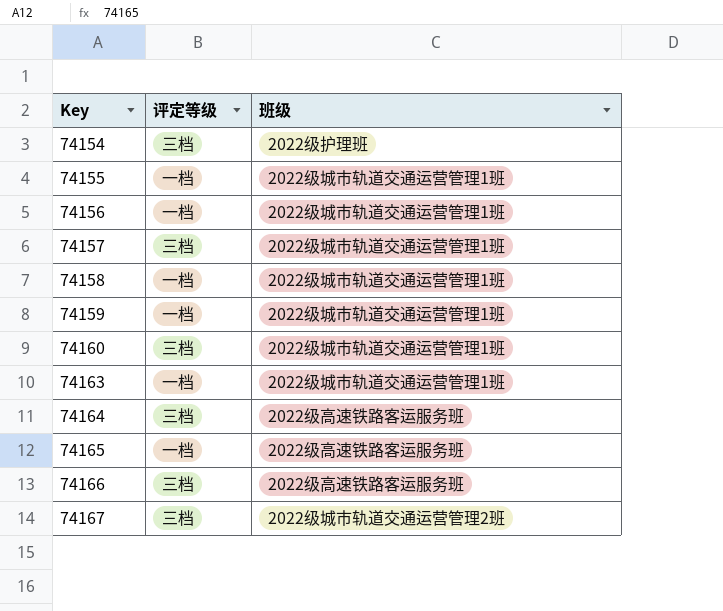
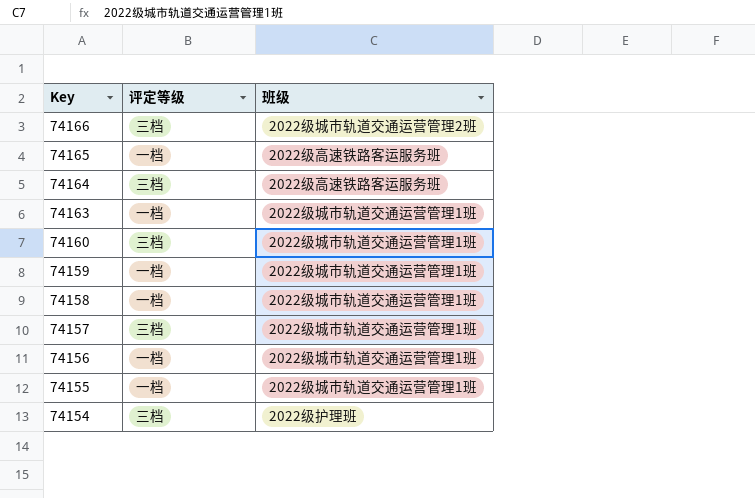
row order: Key ascending -> Key descending
row 74167: 三档 | 2022级城市轨道交通运营管理2班 -> none
74166 | 班级: 2022级高速铁路客运服务班 -> 2022级城市轨道交通运营管理2班

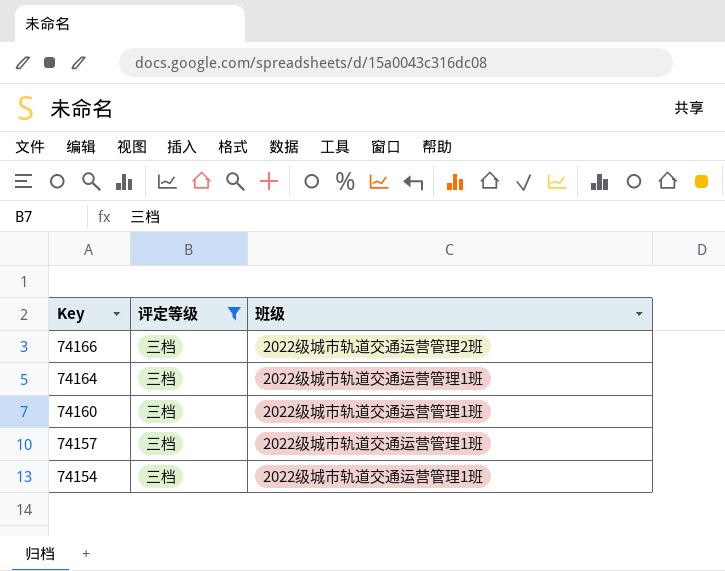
filter: none -> 评定等级 = 三档
74164 | 班级: 2022级高速铁路客运服务班 -> 2022级城市轨道交通运营管理1班
74154 | 班级: 2022级护理班 -> 2022级城市轨道交通运营管理1班

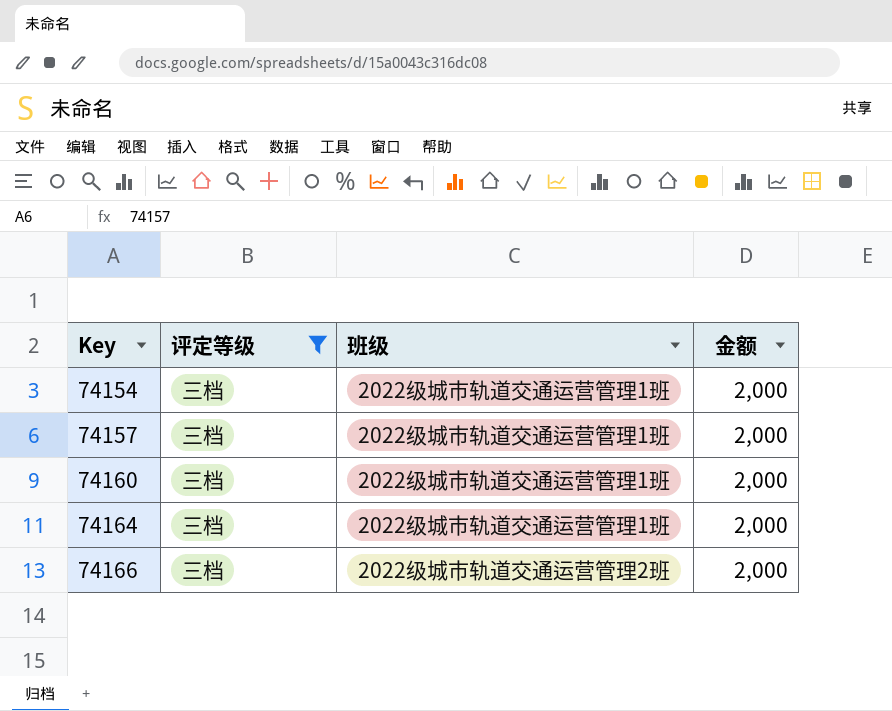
row order: Key descending -> Key ascending
column 金额 | position: none -> 4

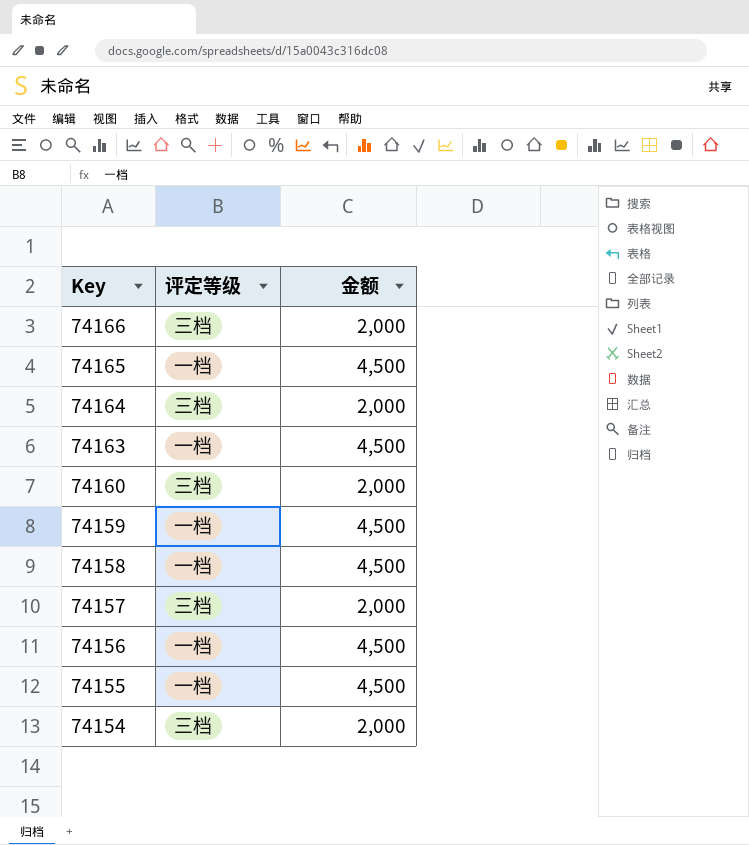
filter: 评定等级 = 三档 -> none
row order: Key ascending -> Key descending
column 班级 | position: 3 -> none

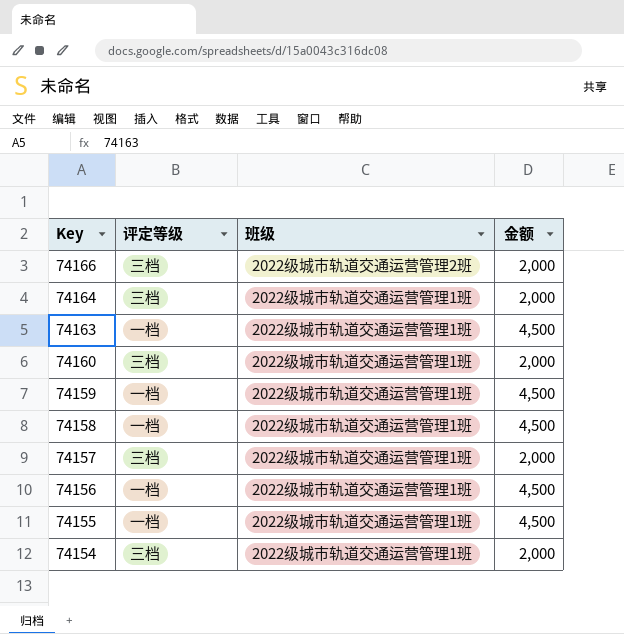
column 班级 | position: none -> 3
row 74165: 一档 | 4,500 -> none

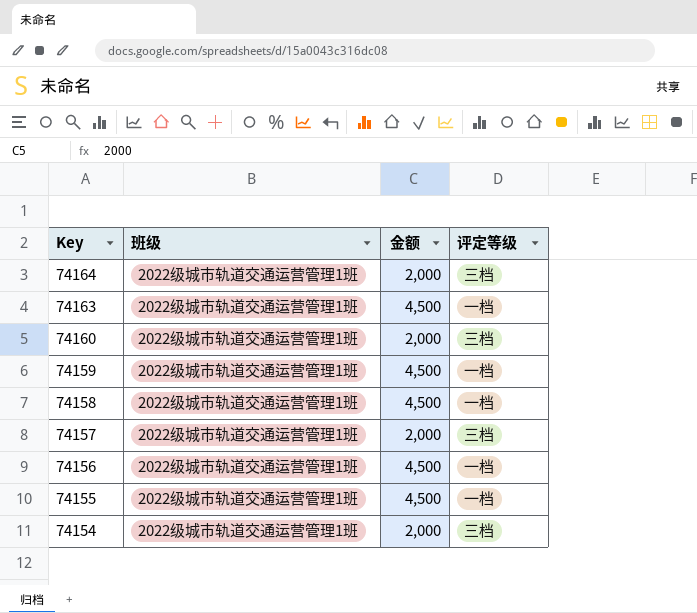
column 评定等级 | position: 2 -> 4
row 74166: 三档 | 2022级城市轨道交通运营管理2班 | 2,000 -> none

